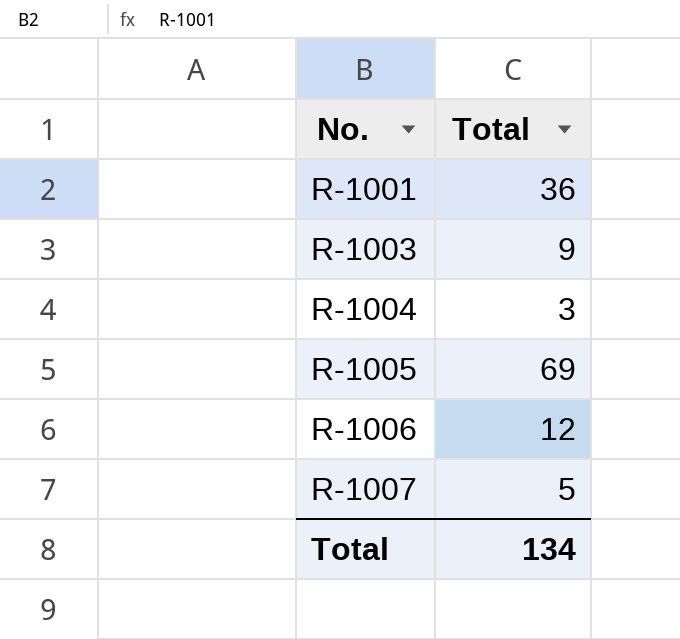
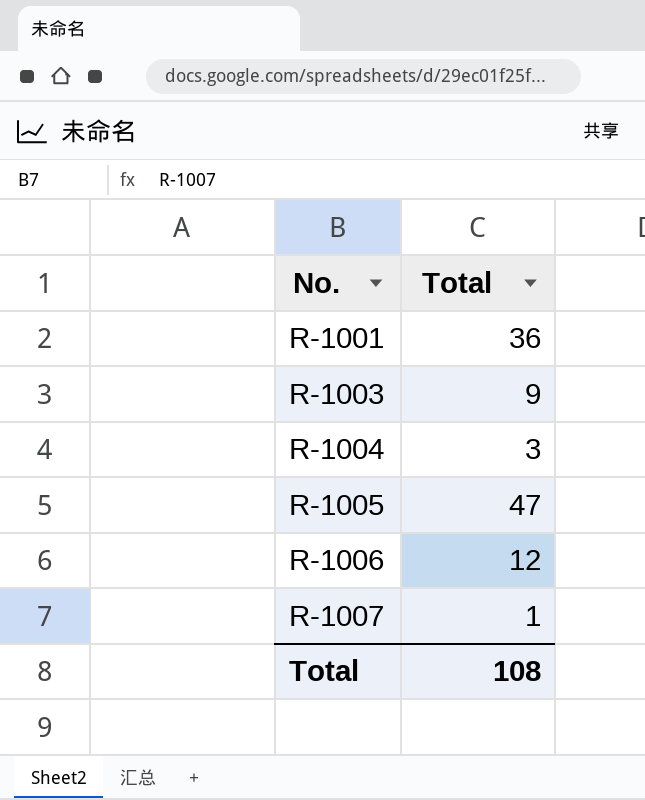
R-1005 | Total: 69 -> 47
R-1007 | Total: 5 -> 1
Total | Total: 134 -> 108

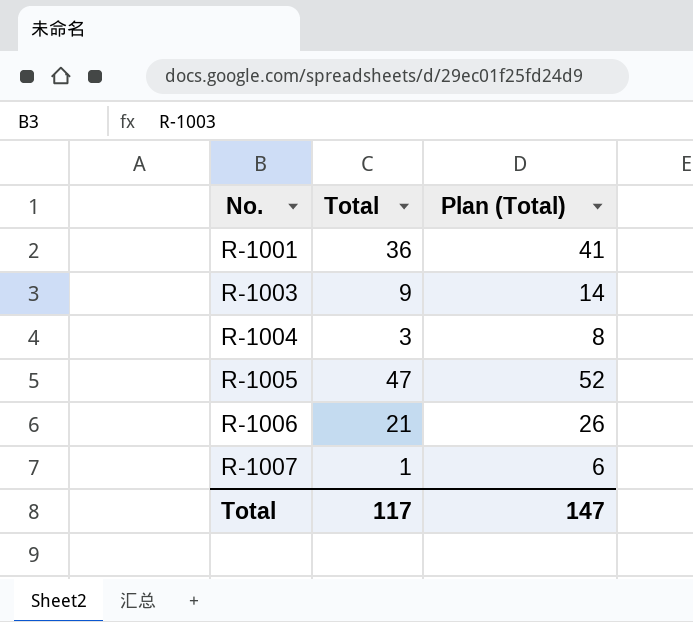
column Plan (Total) | formula: none -> [Total] + 5
R-1006 | Total: 12 -> 21
Total | Total: 108 -> 117

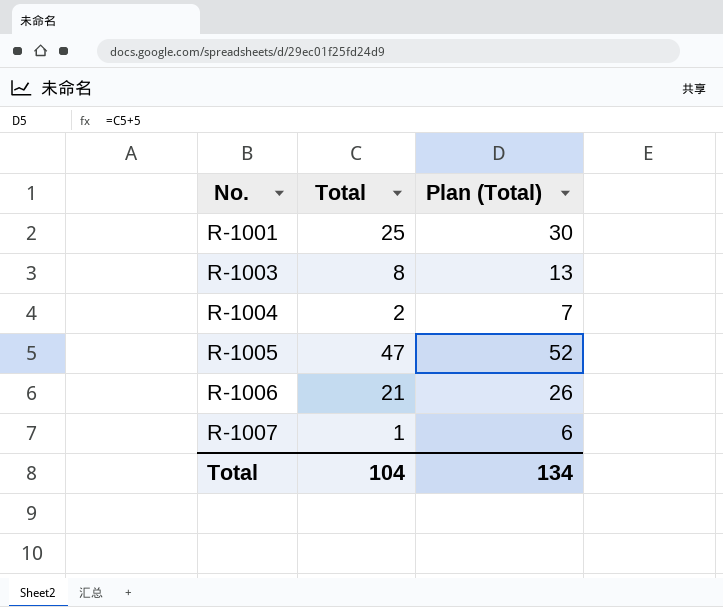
R-1001 | Total: 36 -> 25
R-1001 | Plan (Total): 41 -> 30
R-1003 | Total: 9 -> 8
R-1003 | Plan (Total): 14 -> 13
R-1004 | Total: 3 -> 2
R-1004 | Plan (Total): 8 -> 7
Total | Total: 117 -> 104
Total | Plan (Total): 147 -> 134

